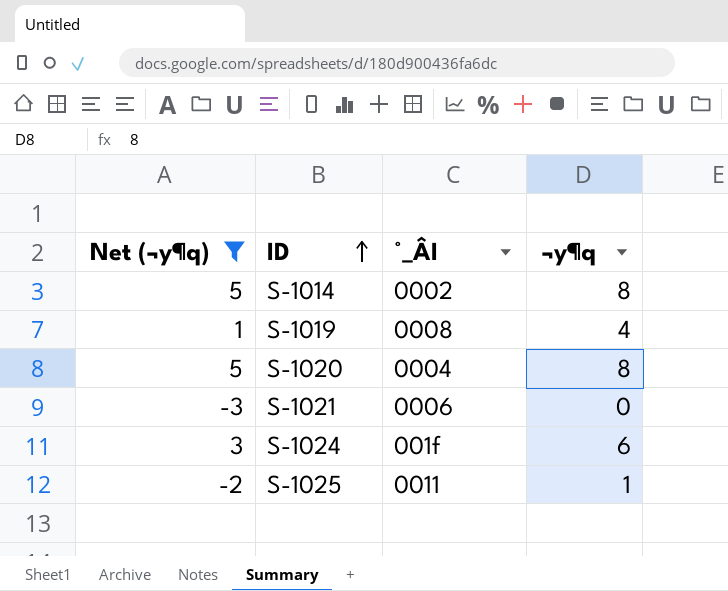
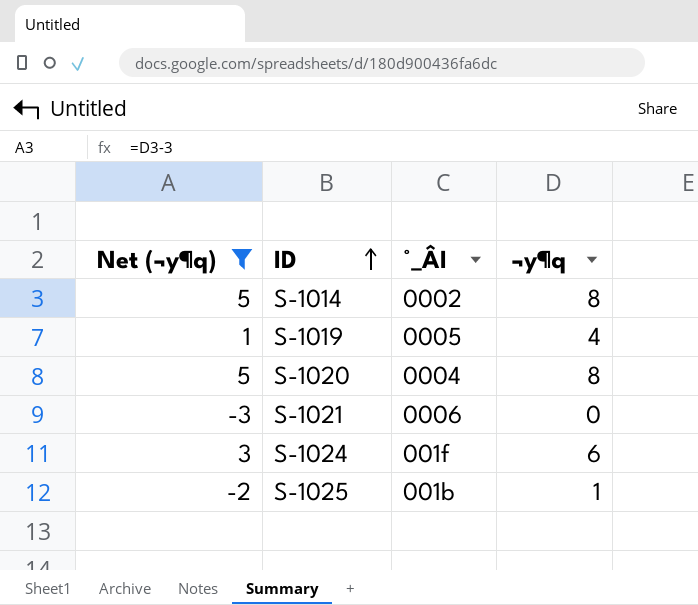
S-1019 | °_ÂI: 0008 -> 0005
S-1025 | °_ÂI: 0011 -> 001b

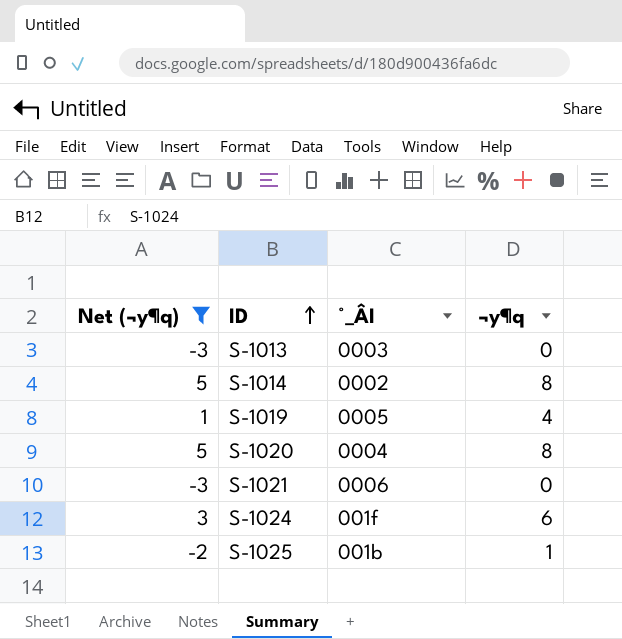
row S-1013: none -> -3 | 0003 | 0

